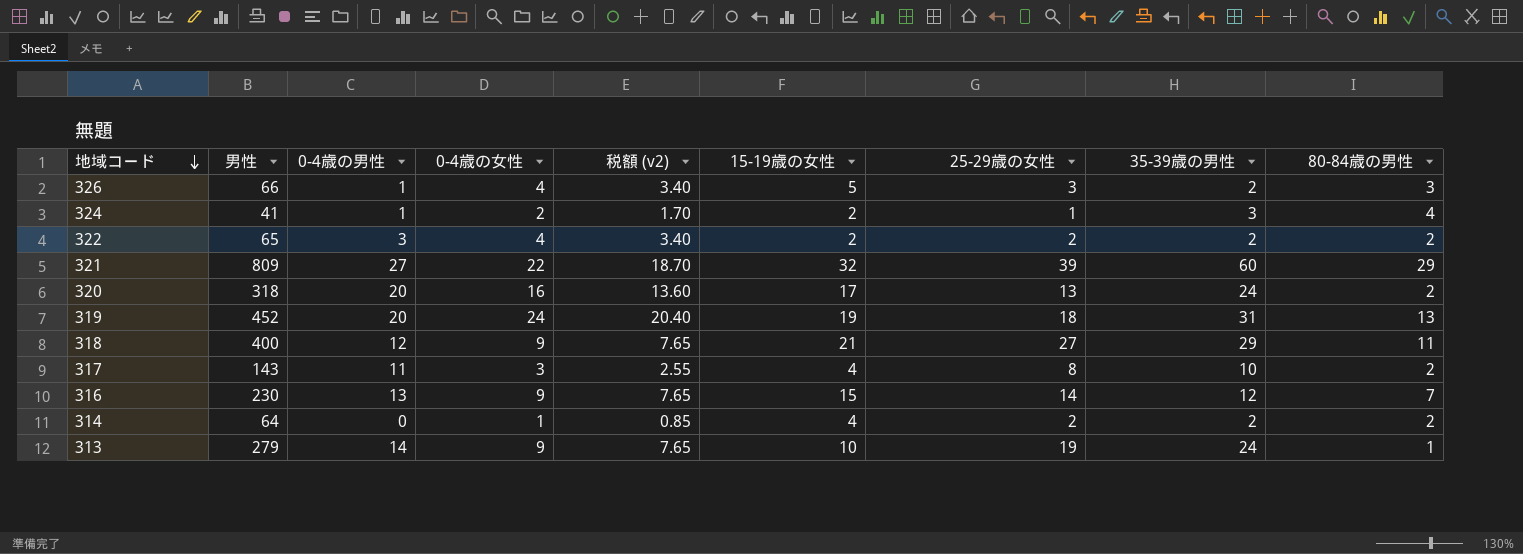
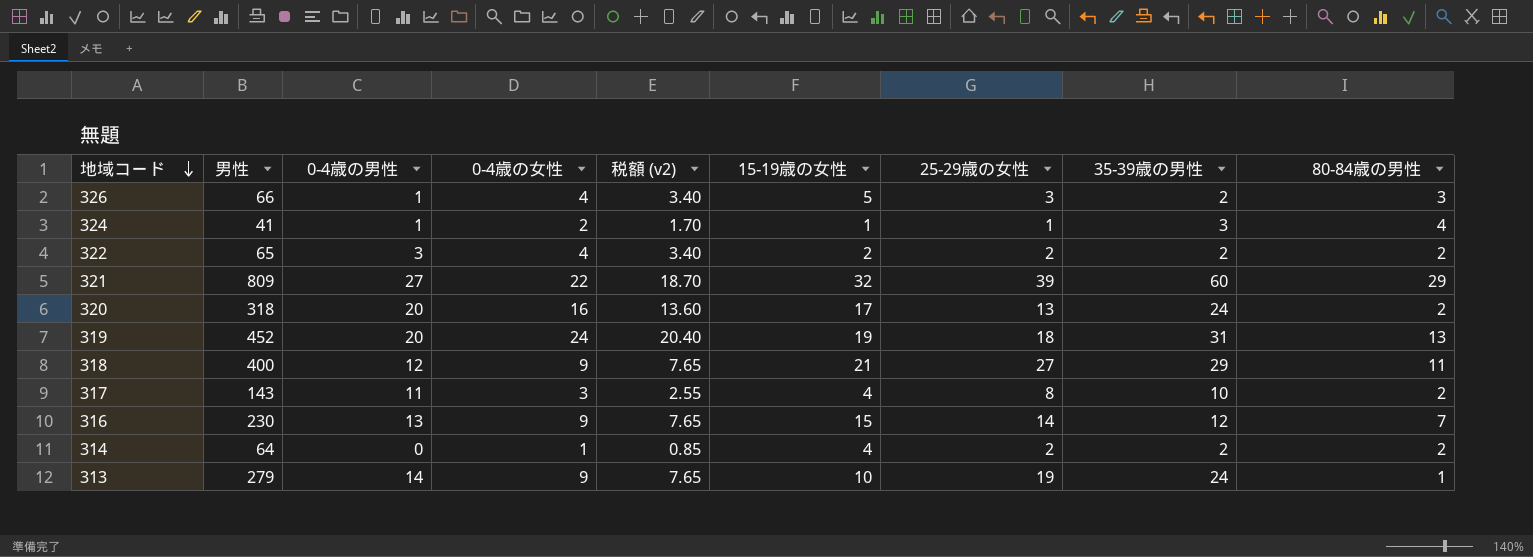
324 | 15-19歳の女性: 2 -> 1

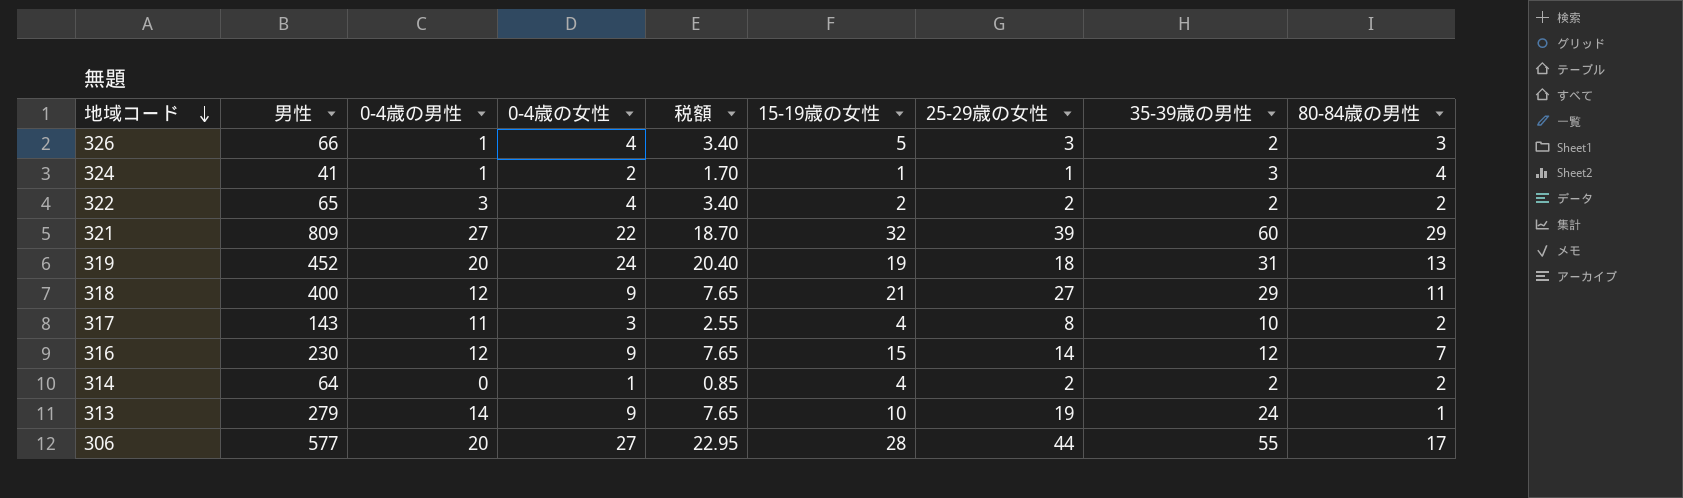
column name: 税額 (v2) -> 税額
row 320: 318 | 20 | 16 | 13.60 | 17 | 13 | 24 | 2 -> none
316 | 0-4歳の男性: 13 -> 12
row 306: none -> 577 | 20 | 27 | 22.95 | 28 | 44 | 55 | 17

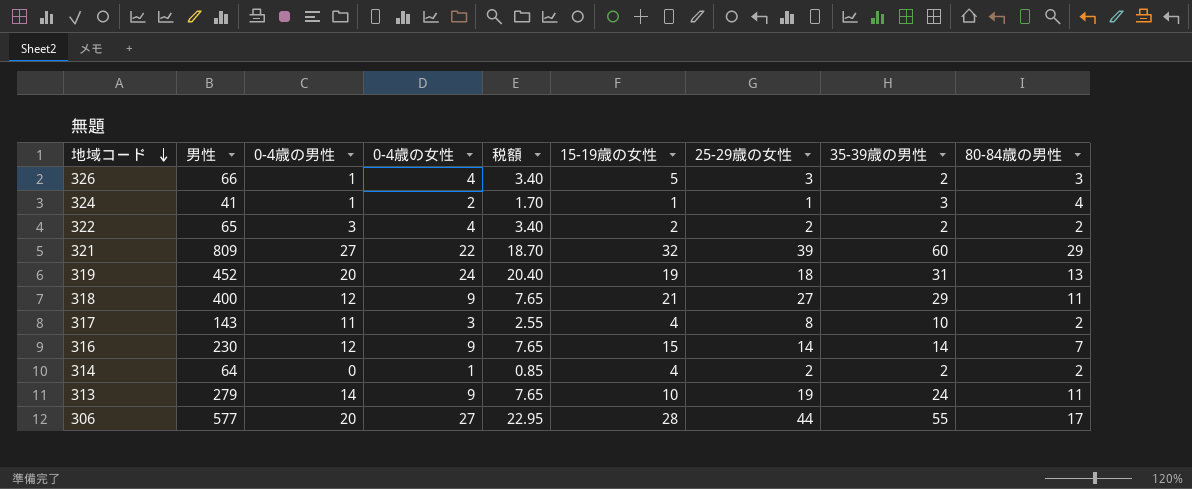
316 | 35-39歳の男性: 12 -> 14
313 | 80-84歳の男性: 1 -> 11

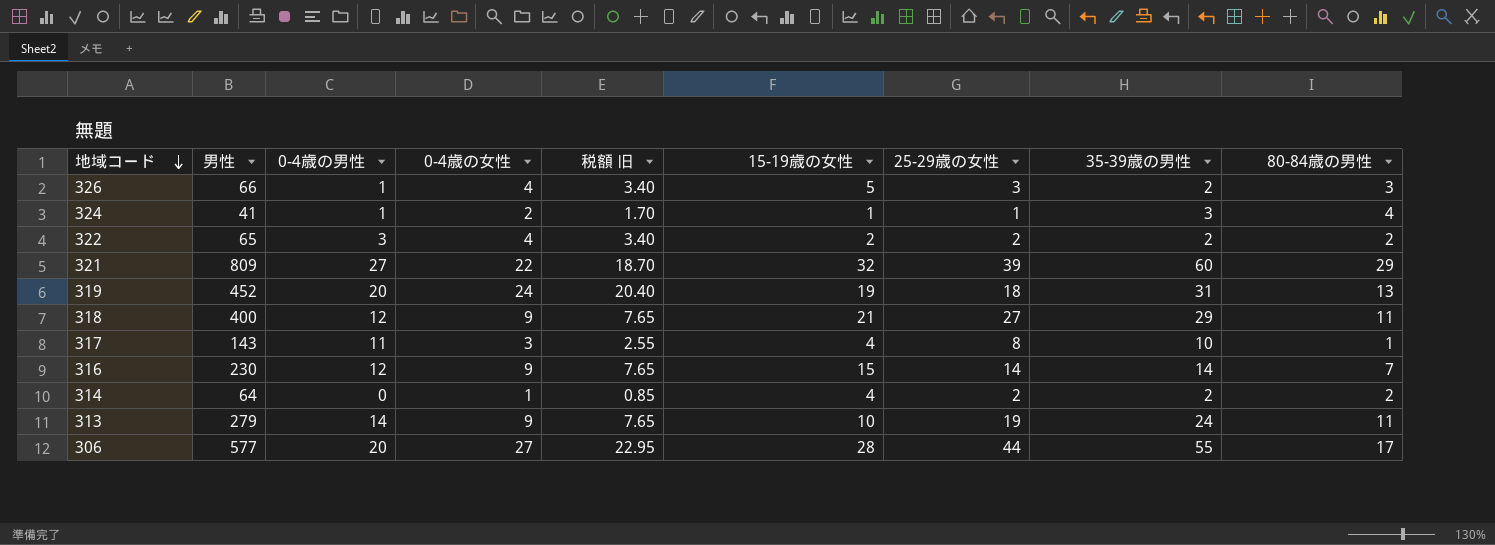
column name: 税額 -> 税額 旧
317 | 80-84歳の男性: 2 -> 1

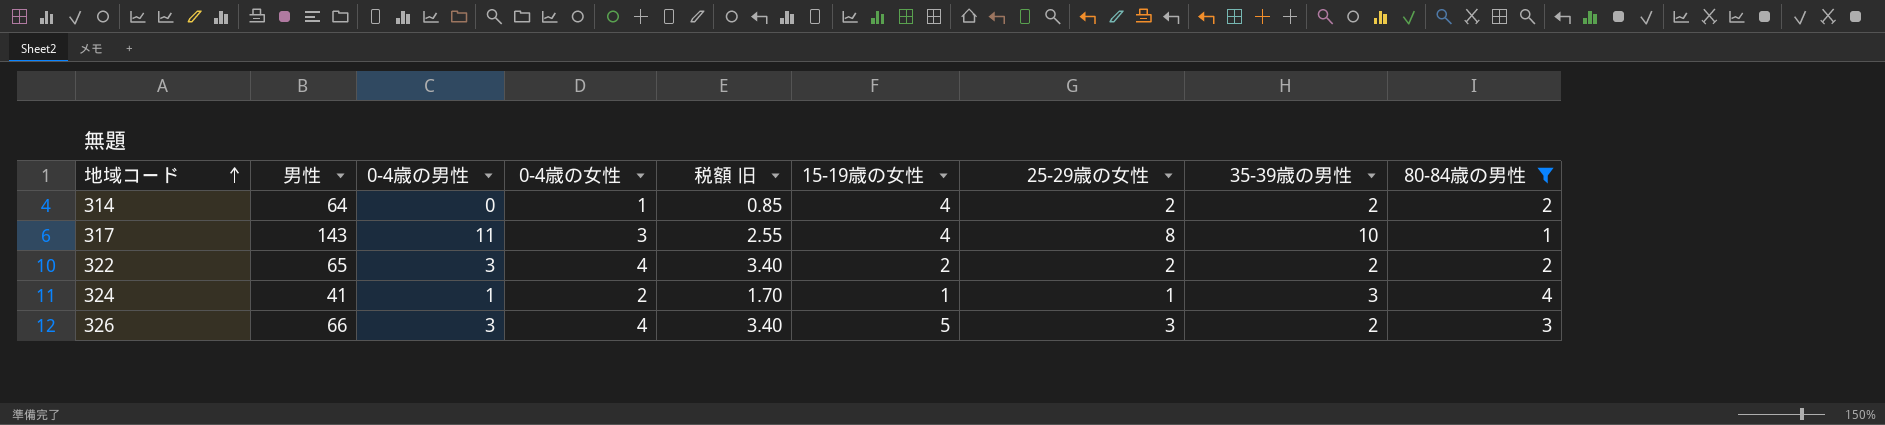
filter: none -> 80-84歳の男性 <= 4
row order: 地域コード descending -> 地域コード ascending
326 | 0-4歳の男性: 1 -> 3

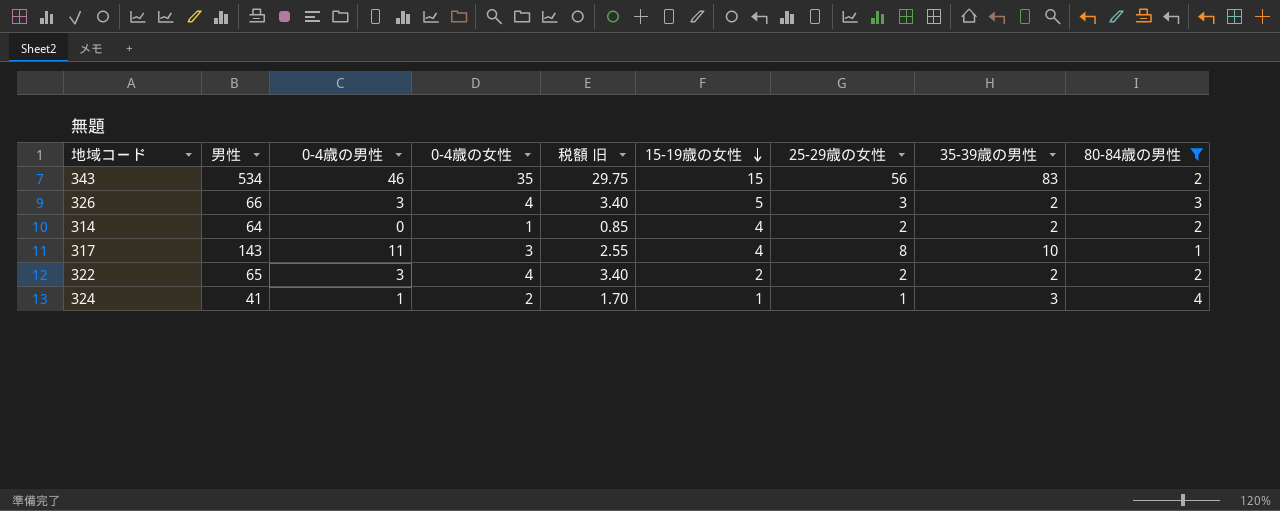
row order: 地域コード ascending -> 15-19歳の女性 descending
row 343: none -> 534 | 46 | 35 | 29.75 | 15 | 56 | 83 | 2

